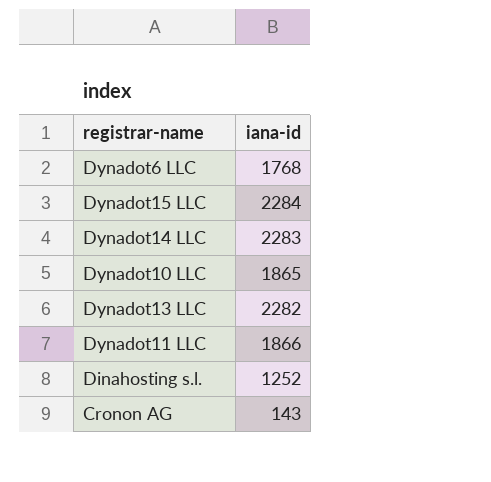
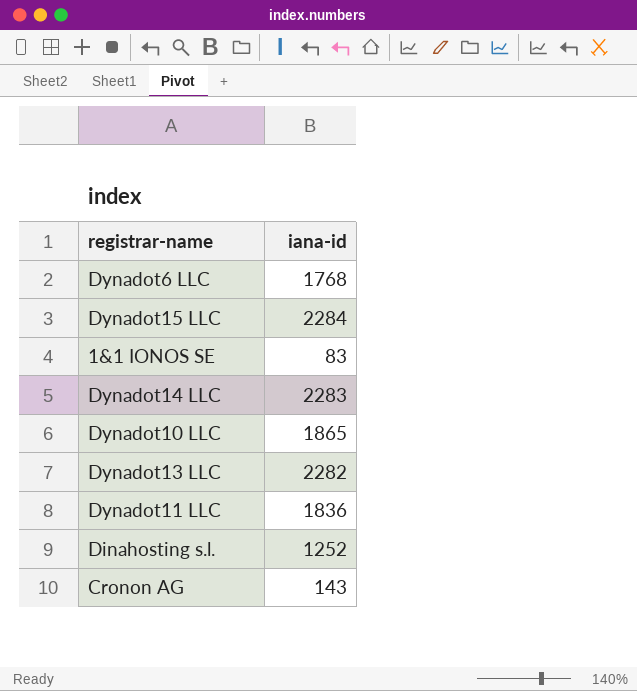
row 1&1 IONOS SE: none -> 83
Dynadot11 LLC | iana-id: 1866 -> 1836

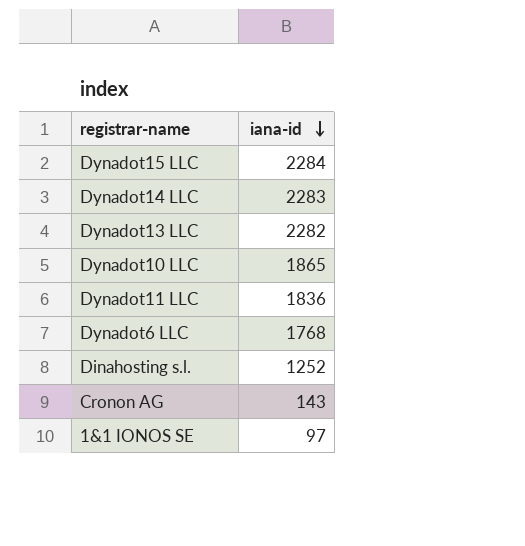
row order: none -> iana-id descending
1&1 IONOS SE | iana-id: 83 -> 97

